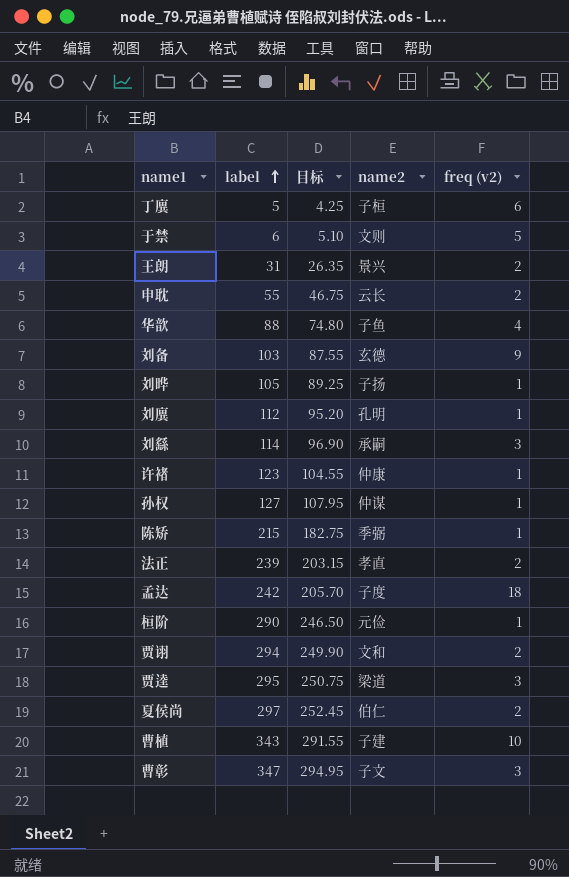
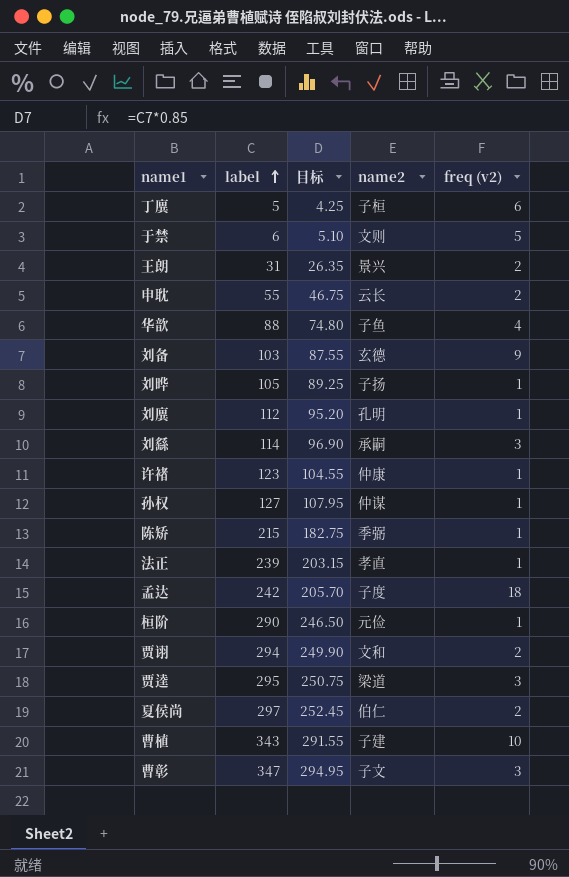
法正 | freq (v2): 2 -> 1

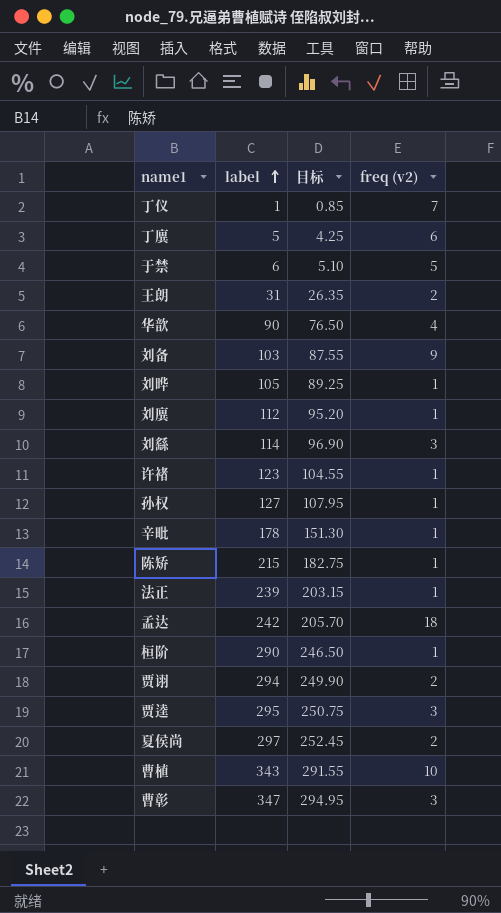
column name2 | position: 4 -> none
row 申耽: 55 | 46.75 | 云长 | 2 -> none
row 丁仪: none -> 1 | 0.85 | 7
华歆 | label: 88 -> 90
华歆 | 目标: 74.80 -> 76.50
row 辛毗: none -> 178 | 151.30 | 1

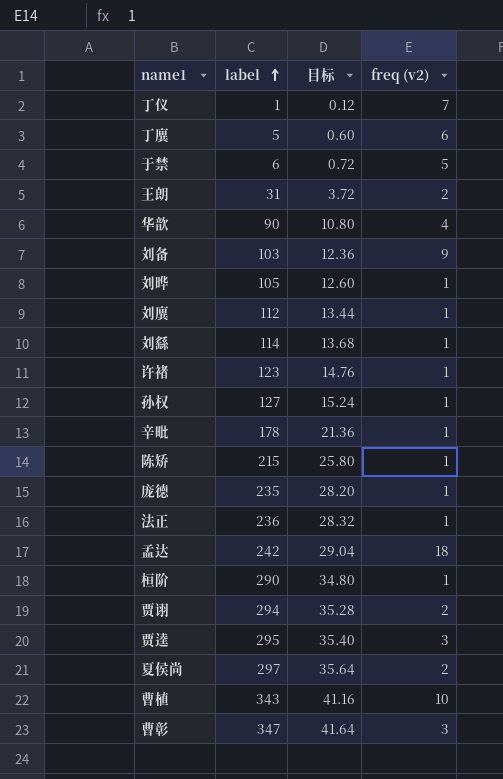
column 目标 | formula: [label] * 0.85 -> [label] * 0.12
刘繇 | freq (v2): 3 -> 1
row 庞德: none -> 235 | 28.20 | 1
法正 | label: 239 -> 236

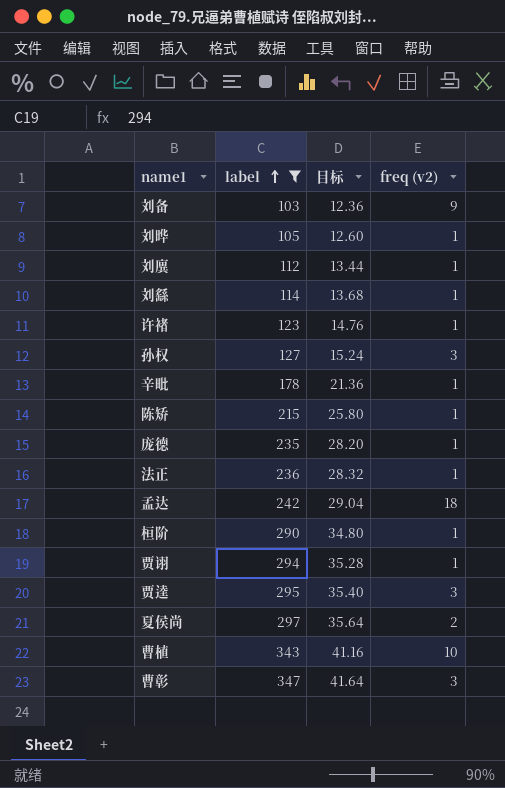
filter: none -> label >= 103
孙权 | freq (v2): 1 -> 3
贾诩 | freq (v2): 2 -> 1

